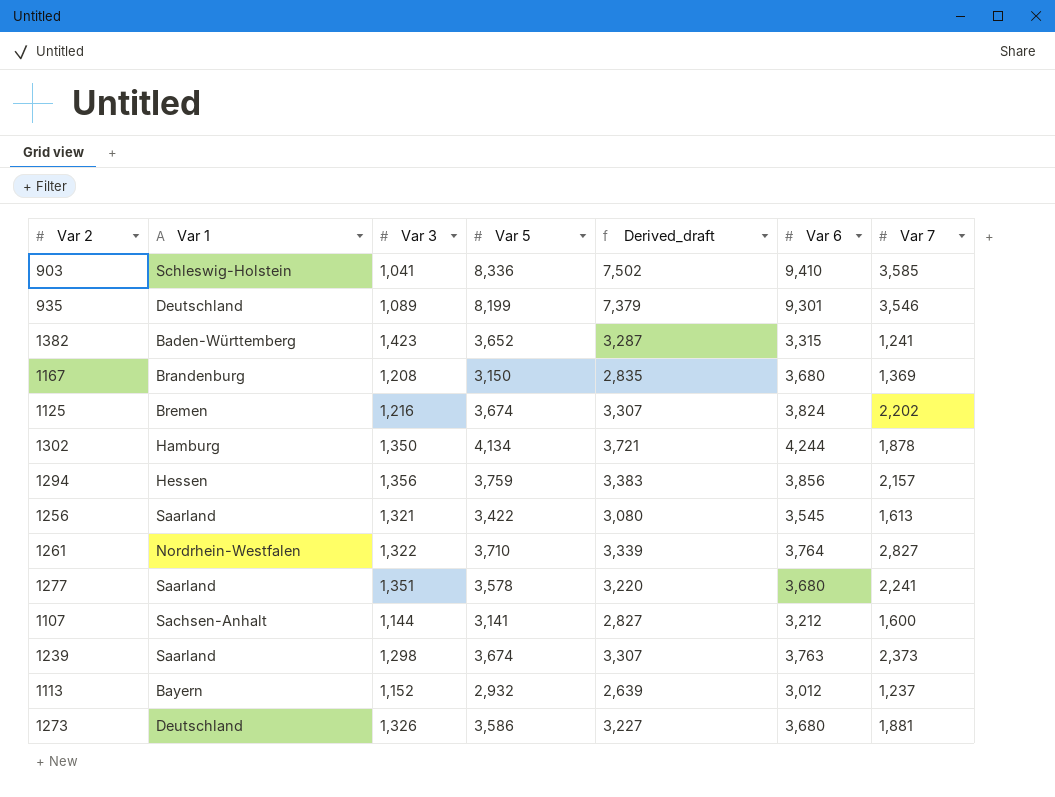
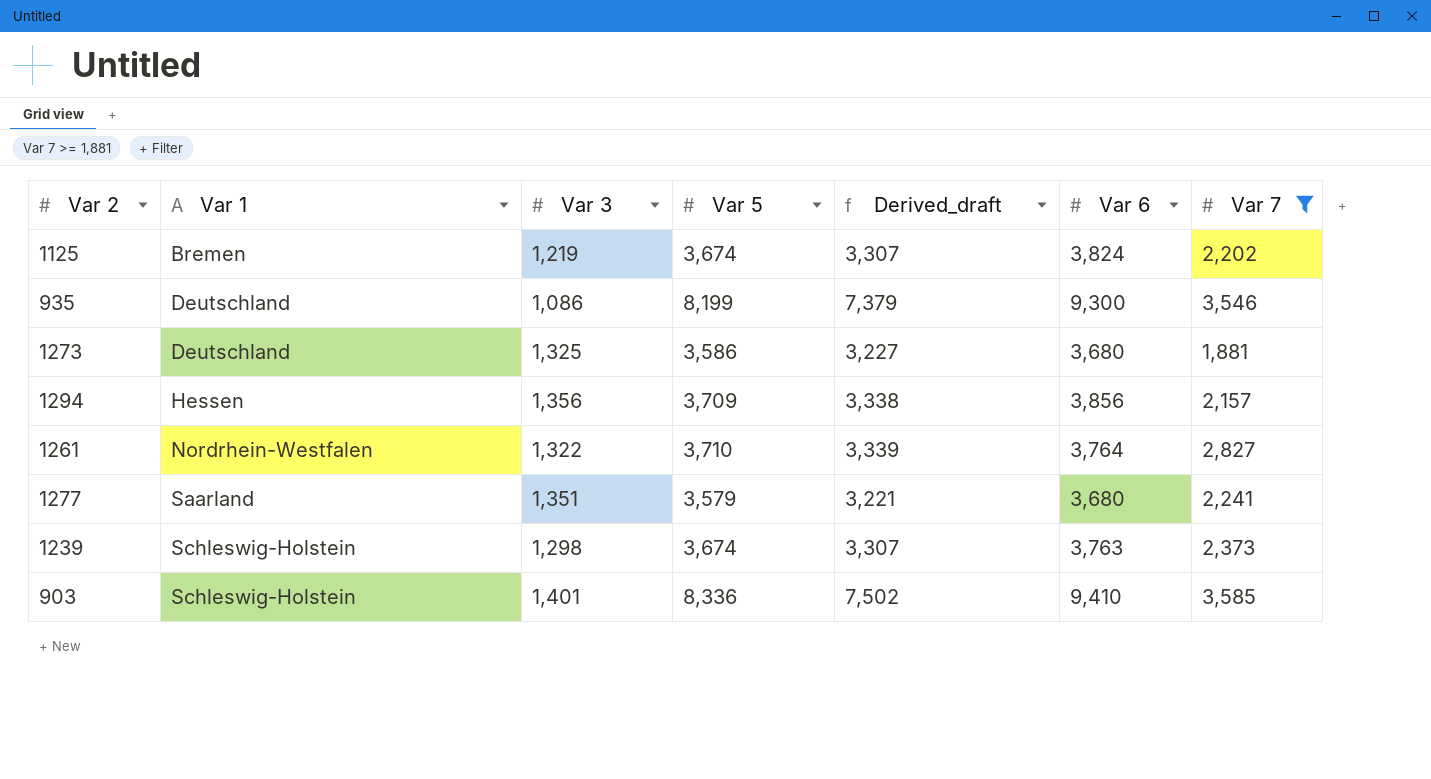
filter: none -> Var 7 >= 1,881
row order: none -> Var 1 ascending
1125 | Var 3: 1,216 -> 1,219
935 | Var 3: 1,089 -> 1,086
935 | Var 6: 9,301 -> 9,300
1273 | Var 3: 1,326 -> 1,325
1294 | Var 5: 3,759 -> 3,709
1294 | Derived_draft: 3,383 -> 3,338
1277 | Var 5: 3,578 -> 3,579
1277 | Derived_draft: 3,220 -> 3,221
1239 | Var 1: Saarland -> Schleswig-Holstein
903 | Var 3: 1,041 -> 1,401

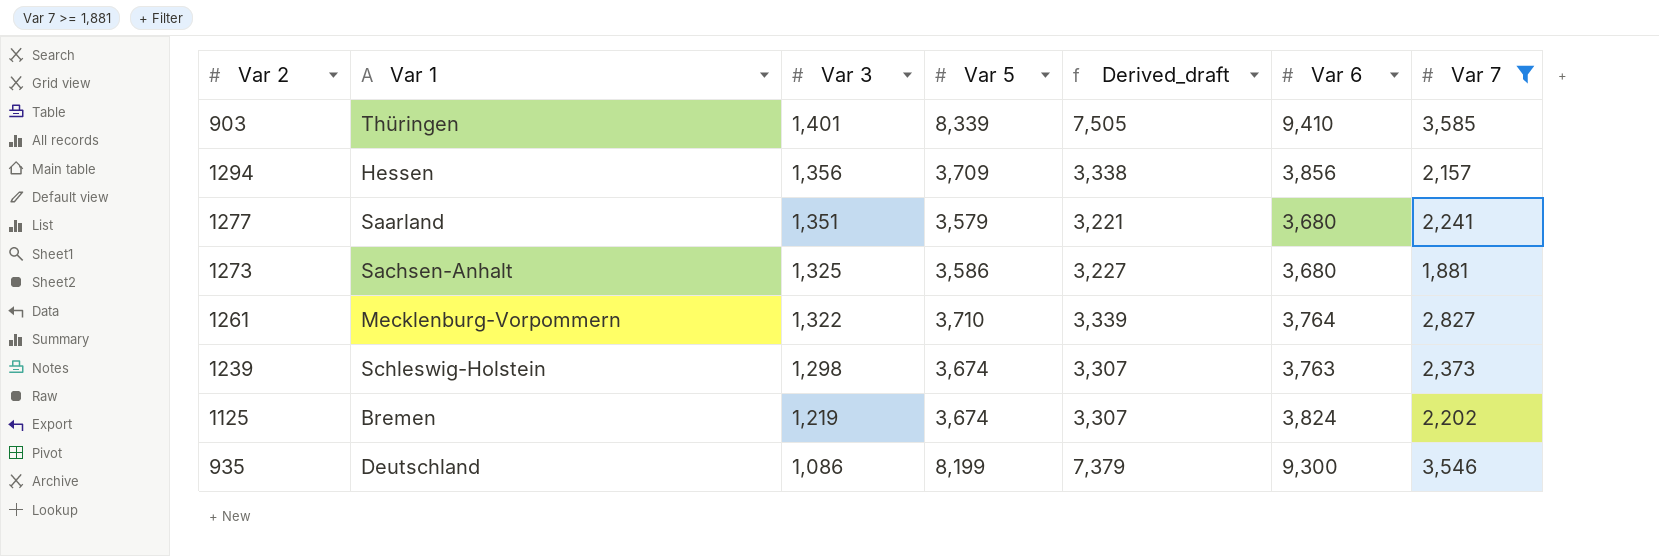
row order: Var 1 ascending -> Var 3 descending
903 | Var 1: Schleswig-Holstein -> Thüringen
903 | Var 5: 8,336 -> 8,339
903 | Derived_draft: 7,502 -> 7,505
1273 | Var 1: Deutschland -> Sachsen-Anhalt
1261 | Var 1: Nordrhein-Westfalen -> Mecklenburg-Vorpommern

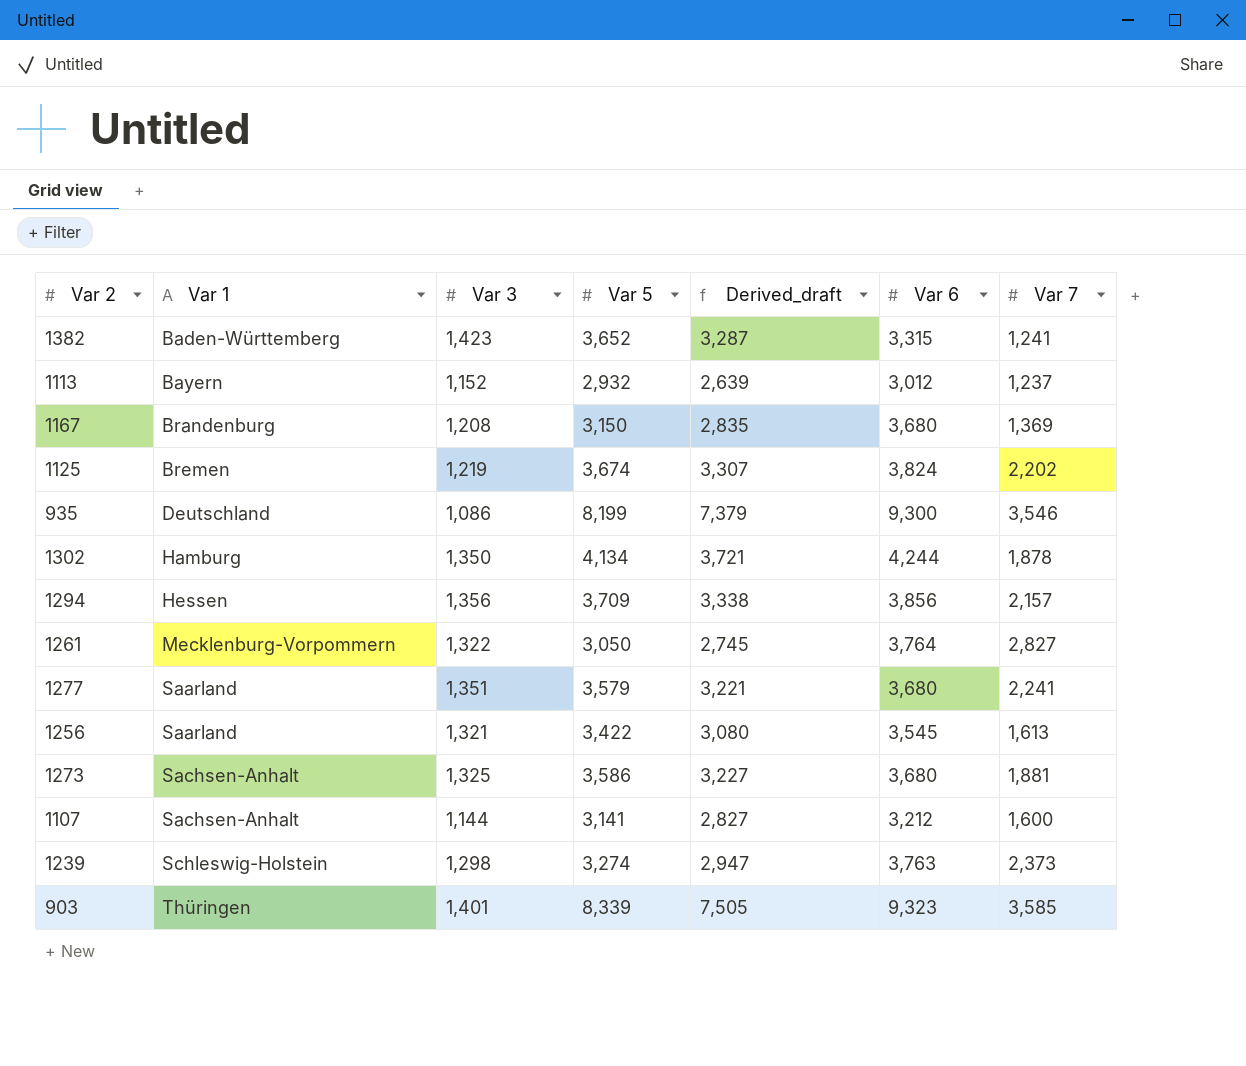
filter: Var 7 >= 1,881 -> none
row order: Var 3 descending -> Var 1 ascending
1261 | Var 5: 3,710 -> 3,050
1261 | Derived_draft: 3,339 -> 2,745
1239 | Var 5: 3,674 -> 3,274
1239 | Derived_draft: 3,307 -> 2,947
903 | Var 6: 9,410 -> 9,323

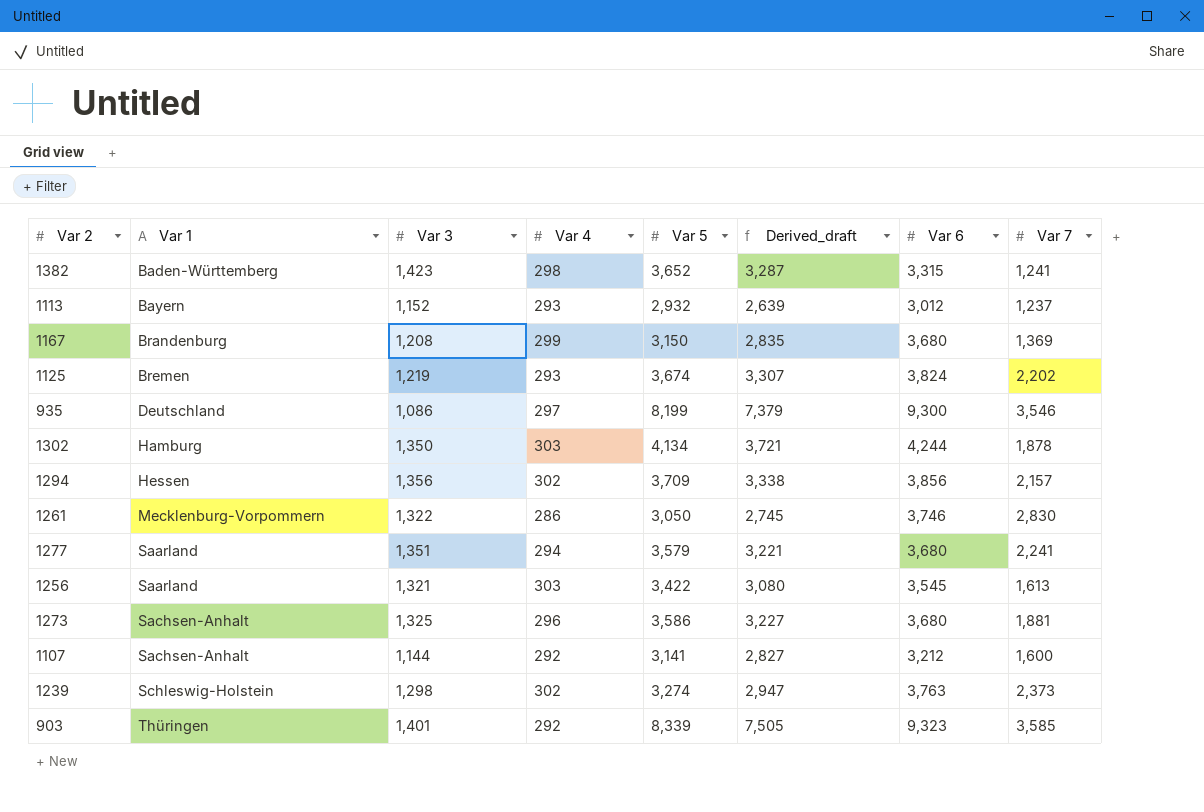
column Var 4 | position: none -> 4
1261 | Var 6: 3,764 -> 3,746
1261 | Var 7: 2,827 -> 2,830

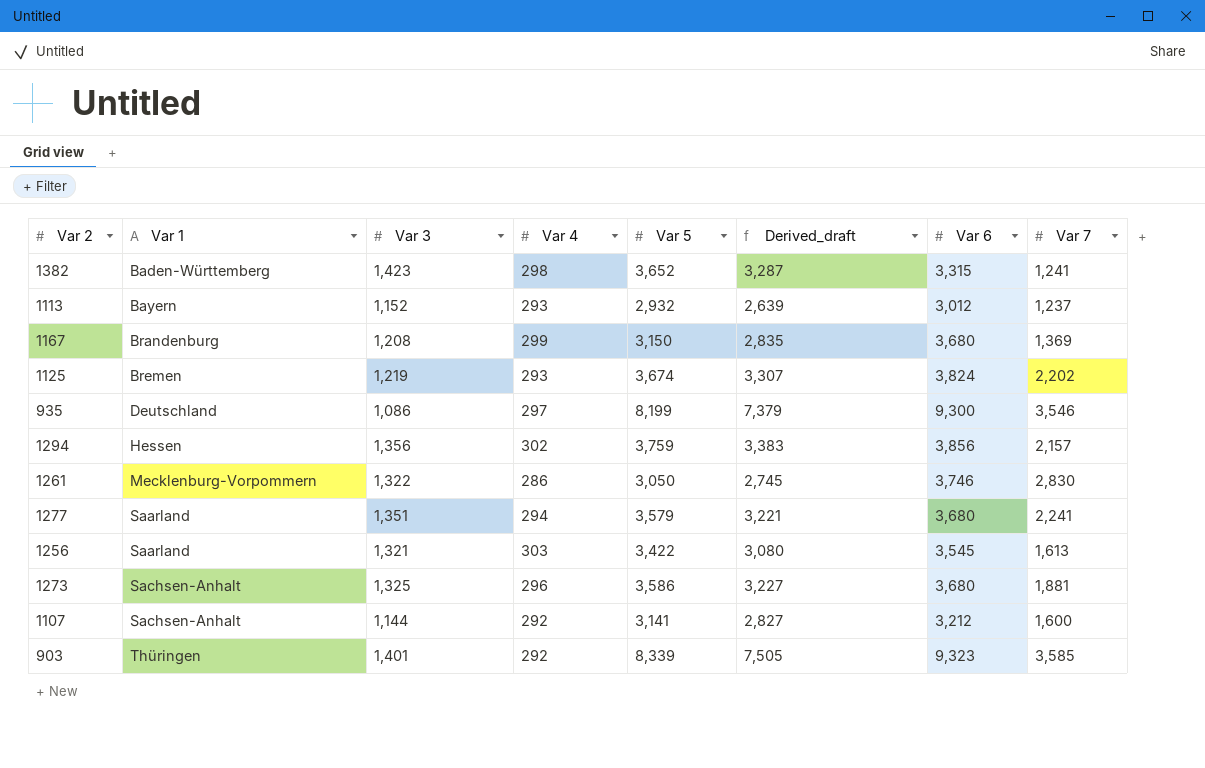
row 1302: Hamburg | 1,350 | 303 | 4,134 | 3,721 | 4,244 | 1,878 -> none
row 1239: Schleswig-Holstein | 1,298 | 302 | 3,274 | 2,947 | 3,763 | 2,373 -> none
1294 | Var 5: 3,709 -> 3,759
1294 | Derived_draft: 3,338 -> 3,383

